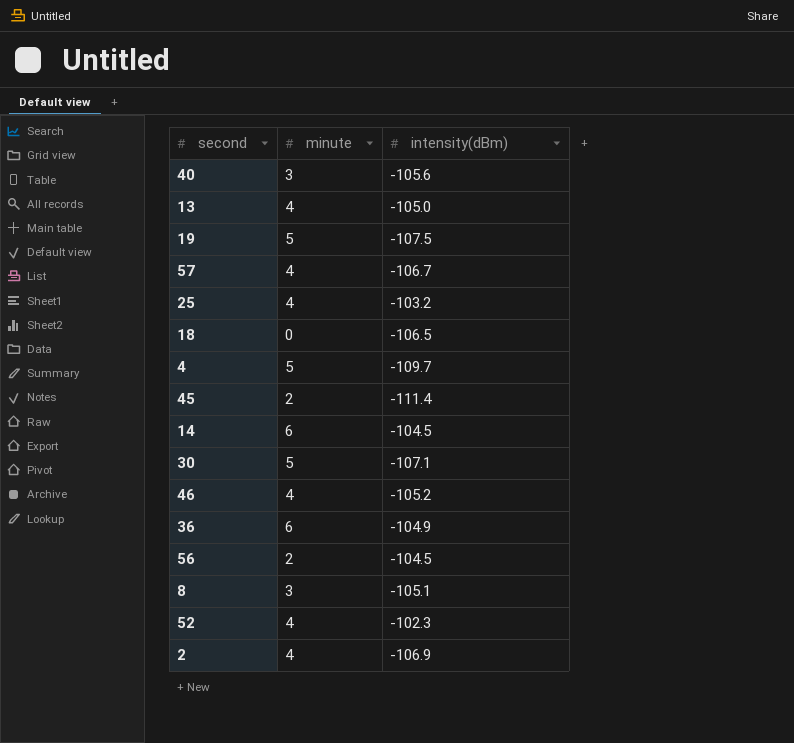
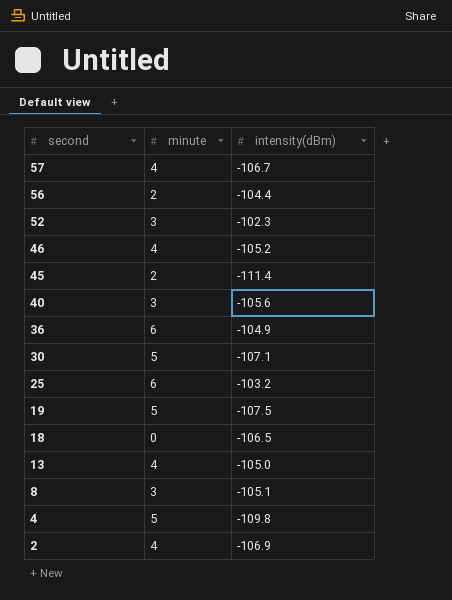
row order: none -> second descending
row 14: 6 | -104.5 -> none
56 | intensity(dBm): -104.5 -> -104.4
52 | minute: 4 -> 3
25 | minute: 4 -> 6
4 | intensity(dBm): -109.7 -> -109.8

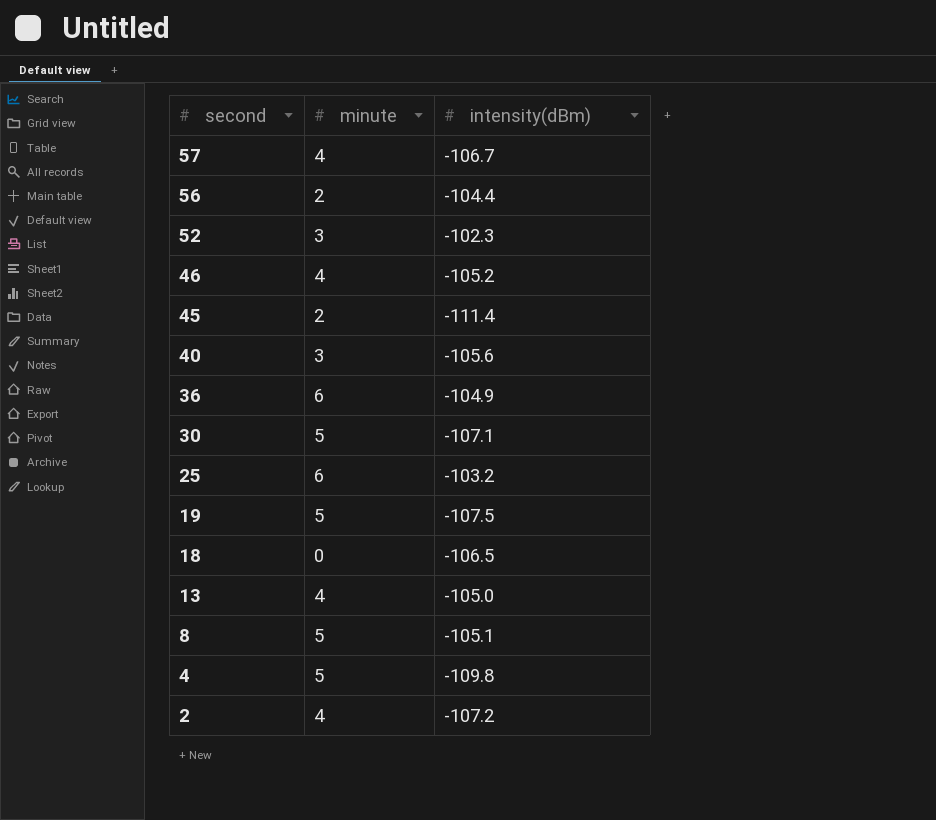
8 | minute: 3 -> 5
2 | intensity(dBm): -106.9 -> -107.2

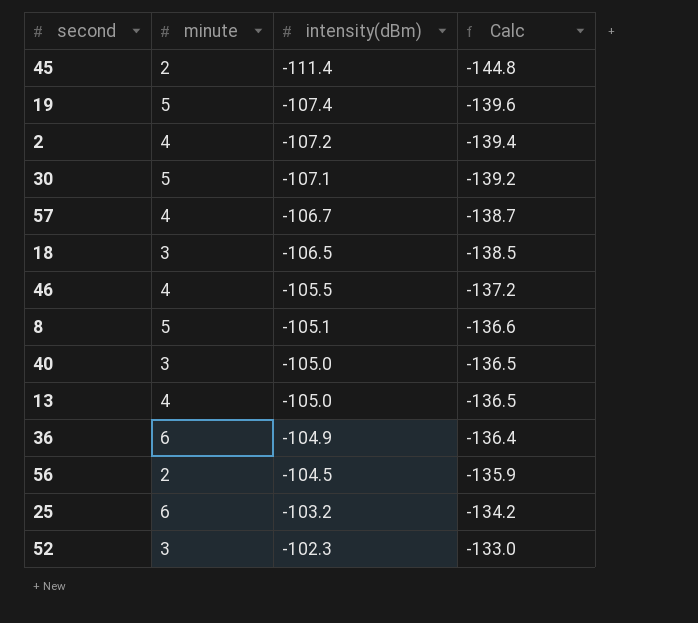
row order: second descending -> intensity(dBm) ascending
column Calc | formula: none -> [intensity(dBm)] * 1.3
row 4: 5 | -109.8 -> none
19 | intensity(dBm): -107.5 -> -107.4
18 | minute: 0 -> 3
46 | intensity(dBm): -105.2 -> -105.5
40 | intensity(dBm): -105.6 -> -105.0
56 | intensity(dBm): -104.4 -> -104.5

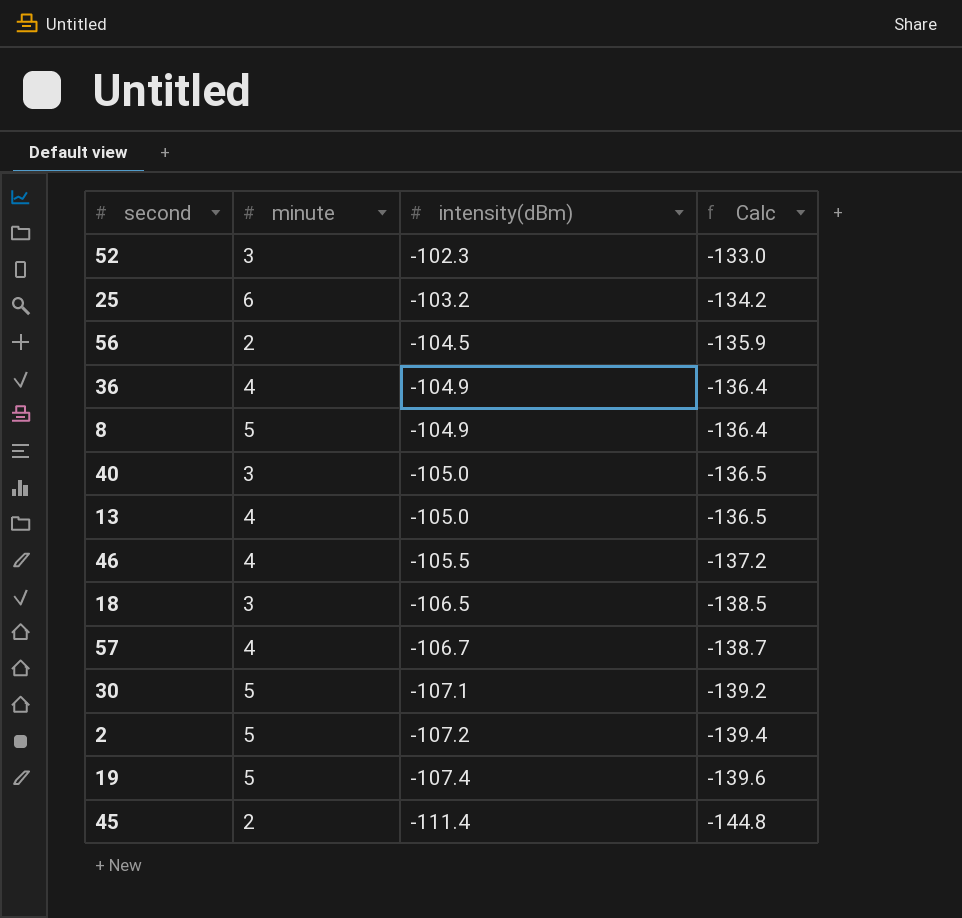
row order: intensity(dBm) ascending -> intensity(dBm) descending
36 | minute: 6 -> 4
8 | intensity(dBm): -105.1 -> -104.9
8 | Calc: -136.6 -> -136.4
2 | minute: 4 -> 5

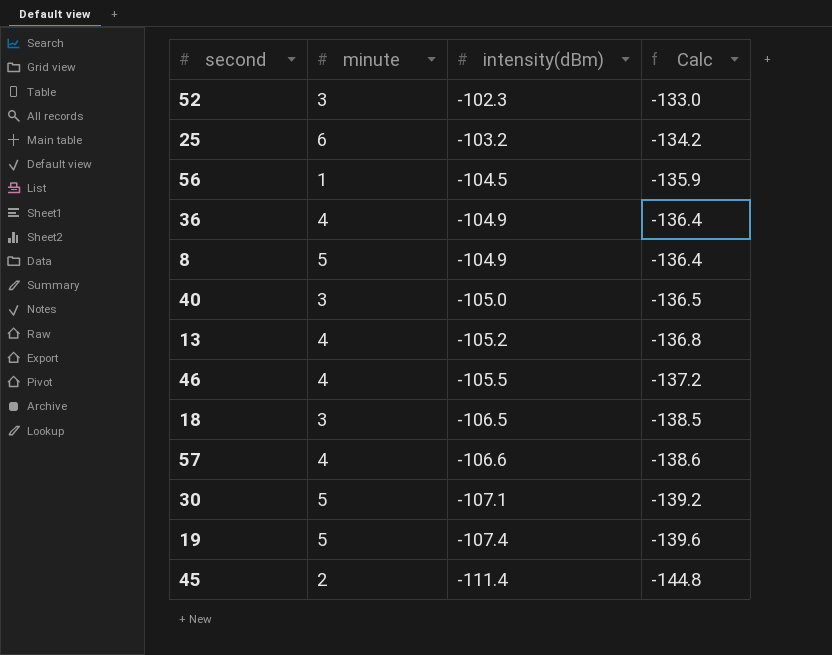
row 2: 5 | -107.2 | -139.4 -> none
56 | minute: 2 -> 1
13 | intensity(dBm): -105.0 -> -105.2
13 | Calc: -136.5 -> -136.8
57 | intensity(dBm): -106.7 -> -106.6
57 | Calc: -138.7 -> -138.6

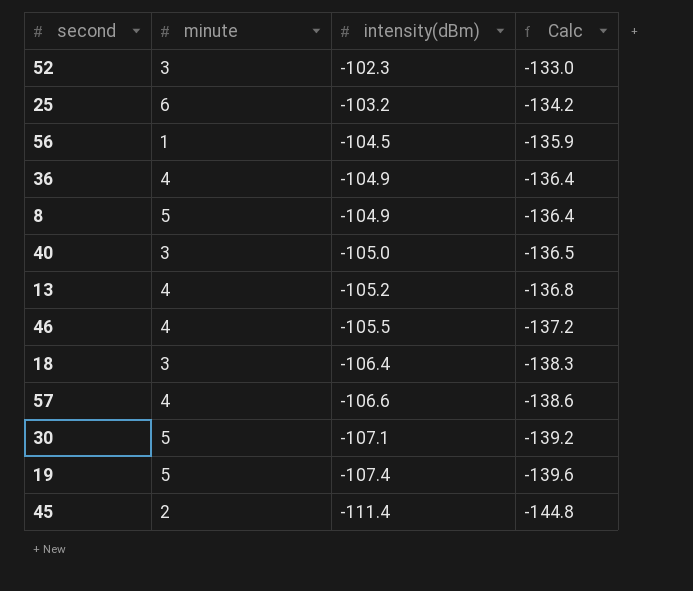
18 | intensity(dBm): -106.5 -> -106.4
18 | Calc: -138.5 -> -138.3

